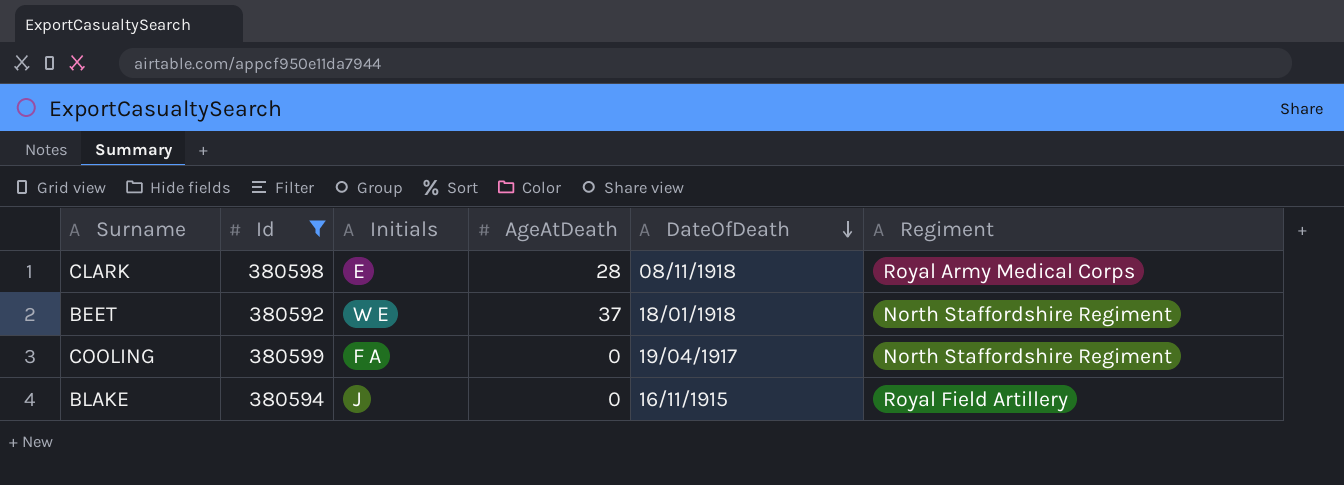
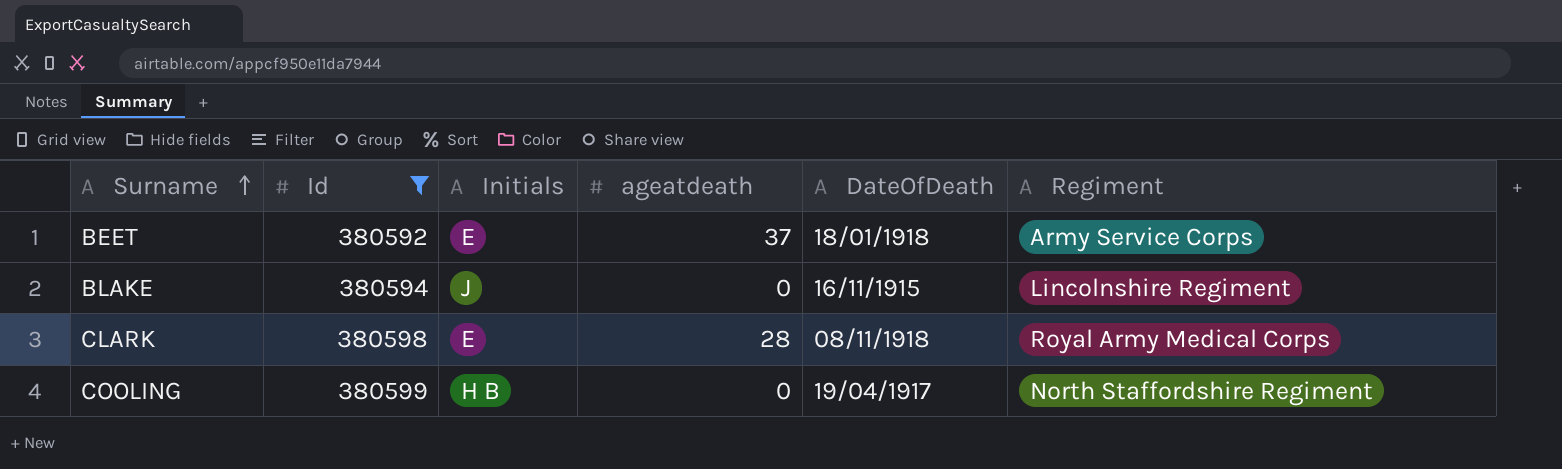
row order: DateOfDeath descending -> Surname ascending
column name: AgeAtDeath -> ageatdeath
BEET | Initials: W E -> E
BEET | Regiment: North Staffordshire Regiment -> Army Service Corps
BLAKE | Regiment: Royal Field Artillery -> Lincolnshire Regiment
COOLING | Initials: F A -> H B

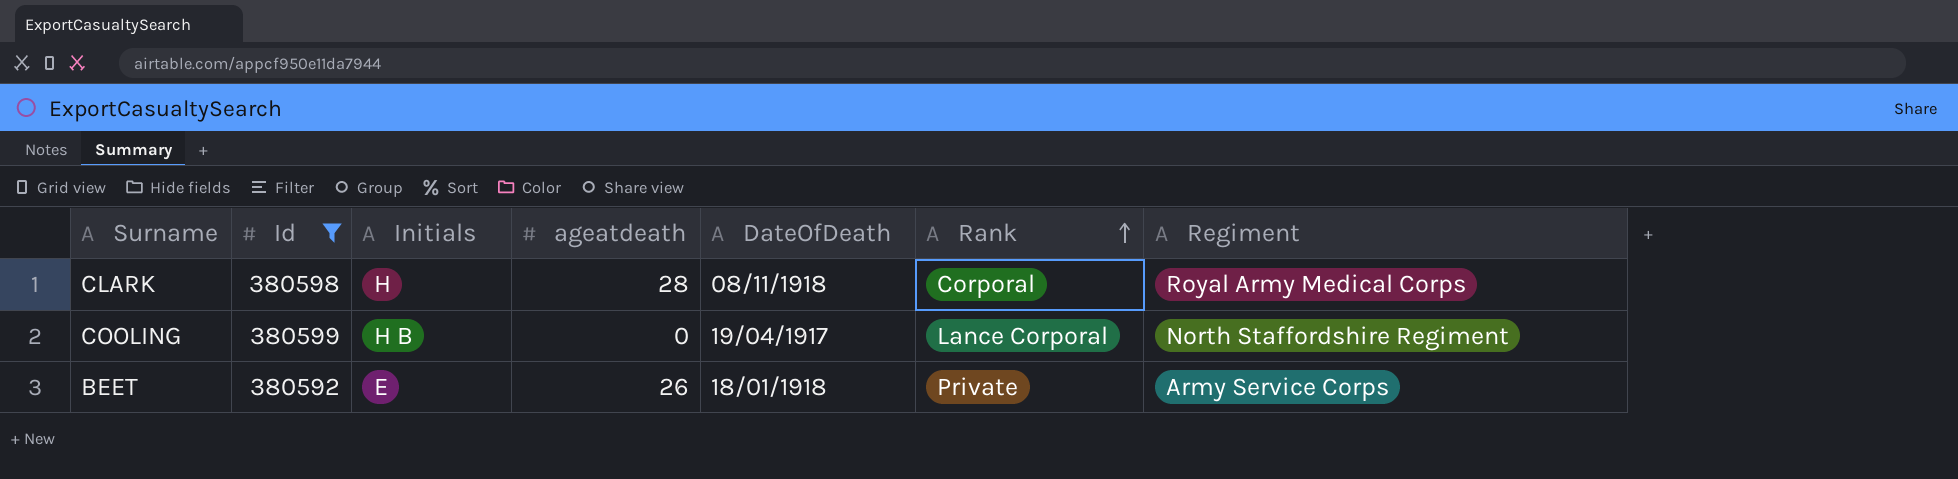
row order: Surname ascending -> Rank ascending
column Rank | position: none -> 6
row BLAKE: 380594 | J | 0 | 16/11/1915 | Lincolnshire Regiment -> none
CLARK | Initials: E -> H
BEET | ageatdeath: 37 -> 26

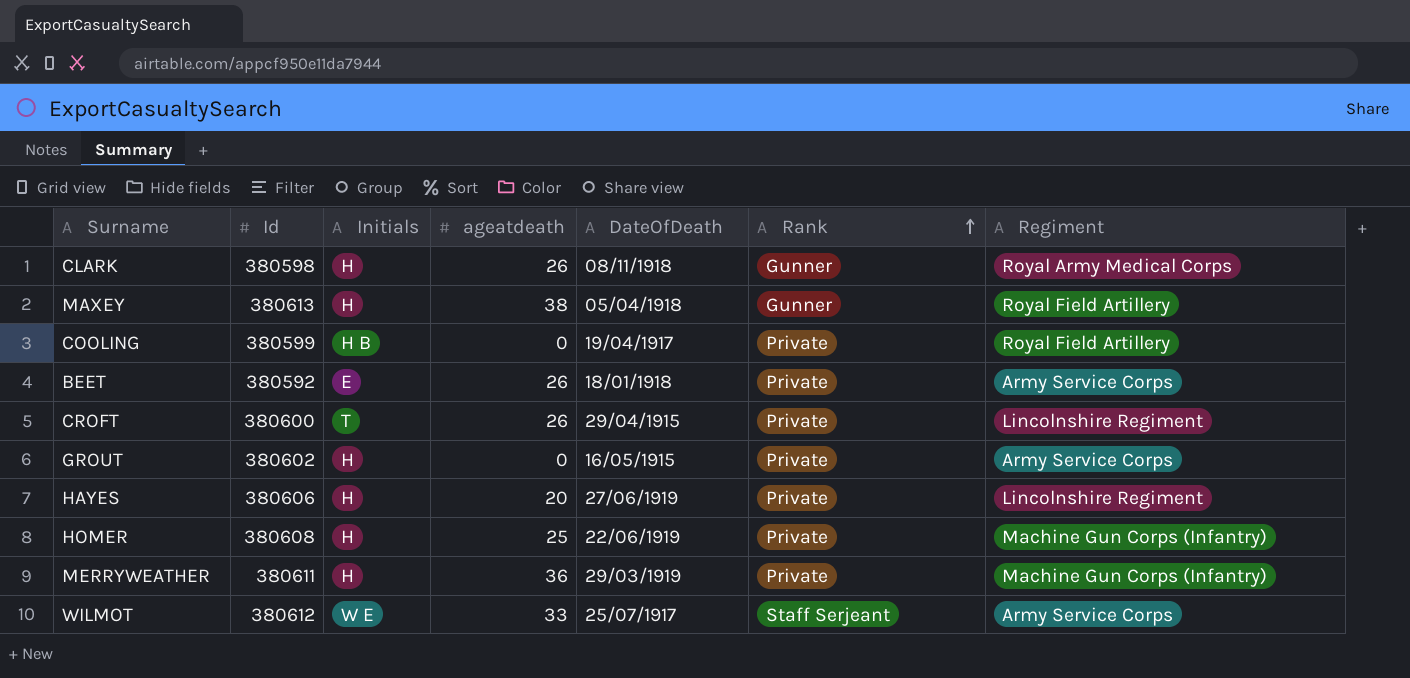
filter: Id <= 380599 -> none
CLARK | ageatdeath: 28 -> 26
CLARK | Rank: Corporal -> Gunner
COOLING | Rank: Lance Corporal -> Private
COOLING | Regiment: North Staffordshire Regiment -> Royal Field Artillery

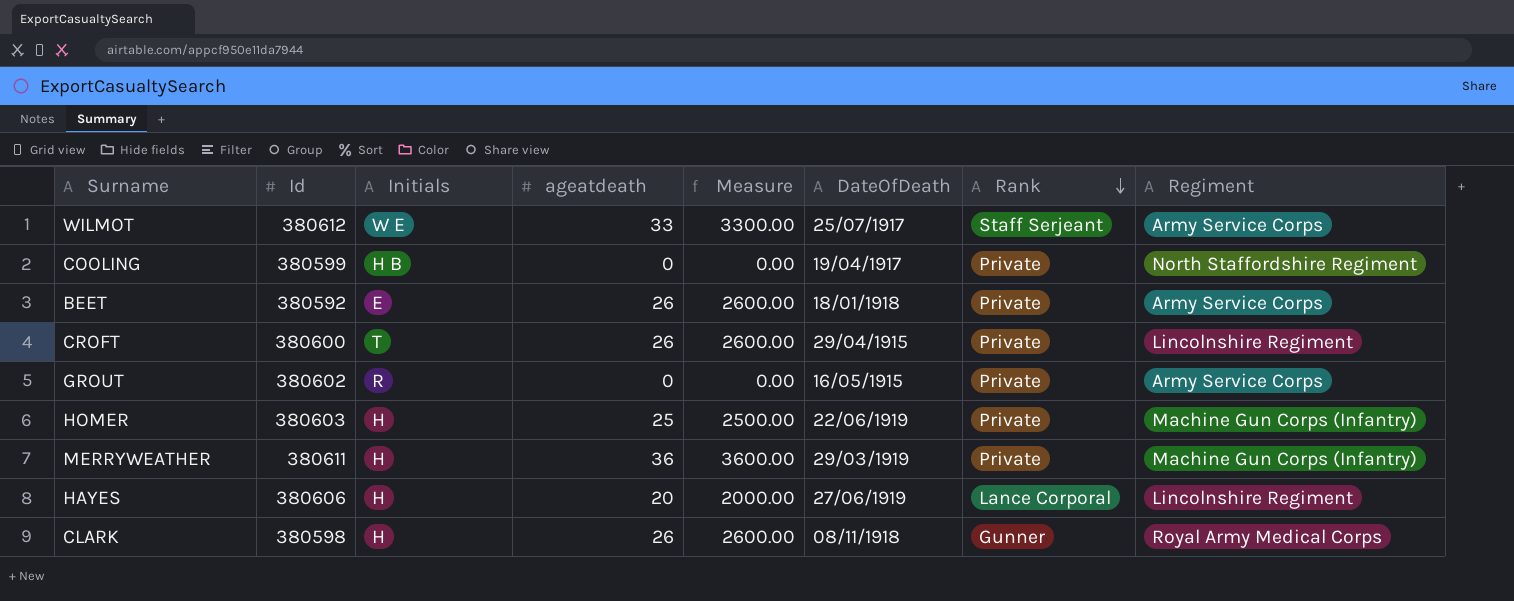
row order: Rank ascending -> Rank descending
column Measure | formula: none -> [ageatdeath] * 100
row MAXEY: 380613 | H | 38 | 05/04/1918 | Gunner | Royal Field Artillery -> none
COOLING | Regiment: Royal Field Artillery -> North Staffordshire Regiment
GROUT | Initials: H -> R
HOMER | Id: 380608 -> 380603
HAYES | Rank: Private -> Lance Corporal

